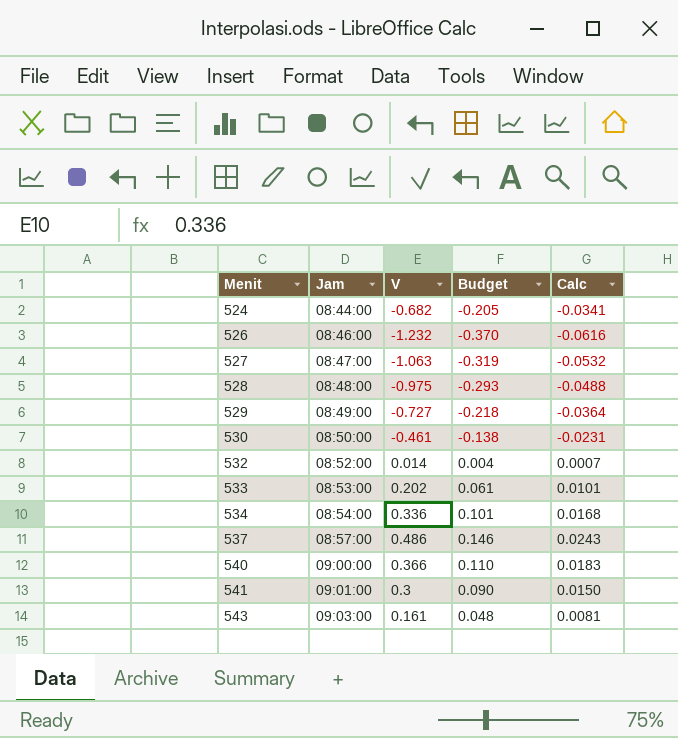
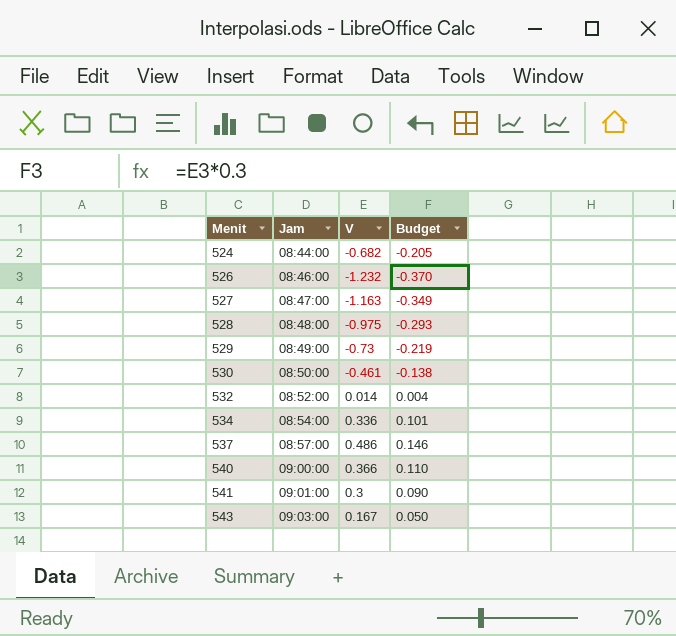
column Calc | formula: [V] * 0.05 -> none
row 533: 08:53:00 | 0.202 | 0.061 | 0.0101 -> none
527 | V: -1.063 -> -1.163
527 | Budget: -0.319 -> -0.349
529 | V: -0.727 -> -0.73
529 | Budget: -0.218 -> -0.219
543 | V: 0.161 -> 0.167
543 | Budget: 0.048 -> 0.050

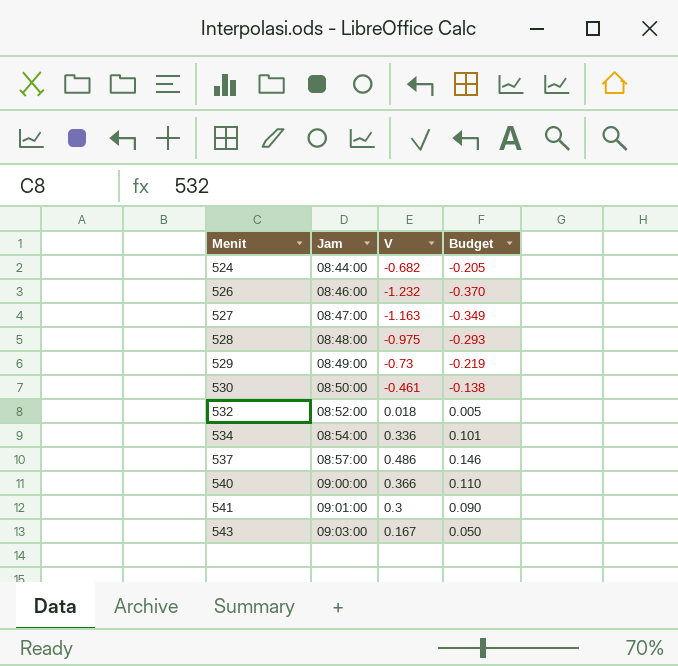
532 | V: 0.014 -> 0.018
532 | Budget: 0.004 -> 0.005

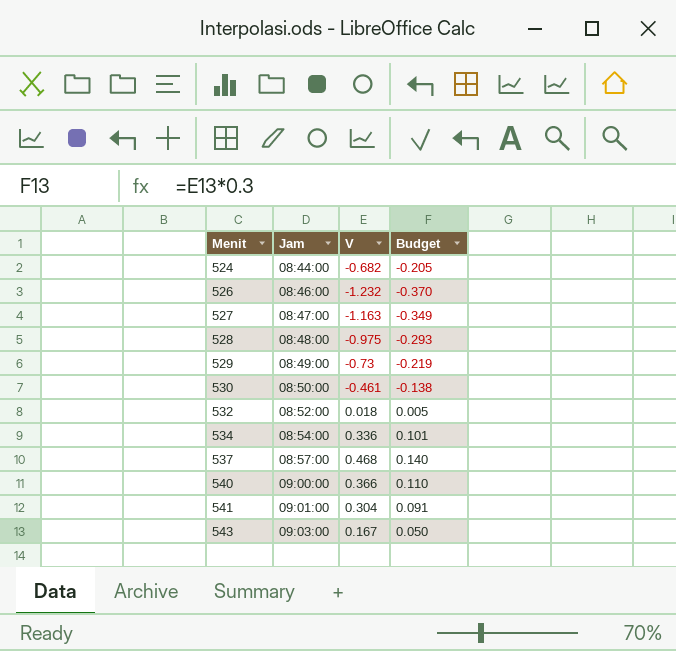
537 | V: 0.486 -> 0.468
537 | Budget: 0.146 -> 0.140
541 | V: 0.3 -> 0.304
541 | Budget: 0.090 -> 0.091

